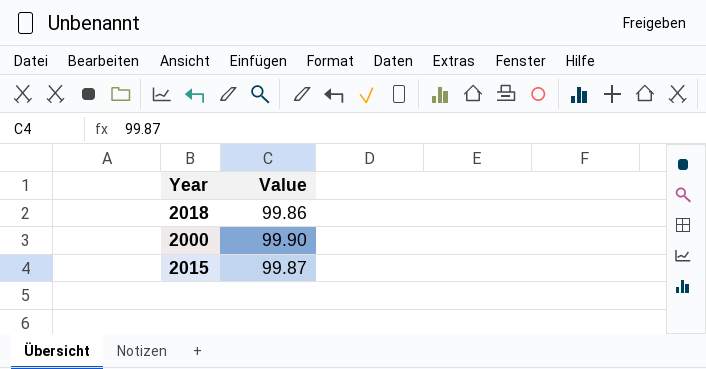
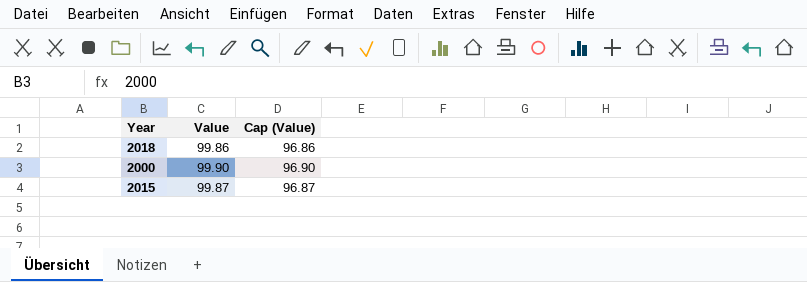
column Cap (Value) | formula: none -> [Value] - 3

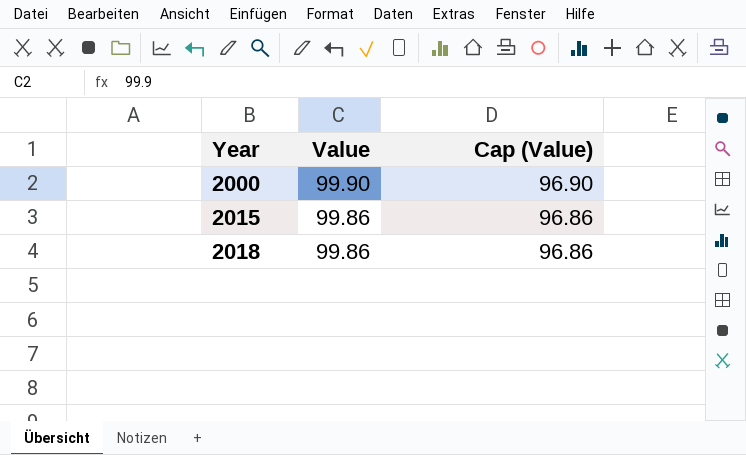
row order: none -> Year ascending
2015 | Value: 99.87 -> 99.86
2015 | Cap (Value): 96.87 -> 96.86

